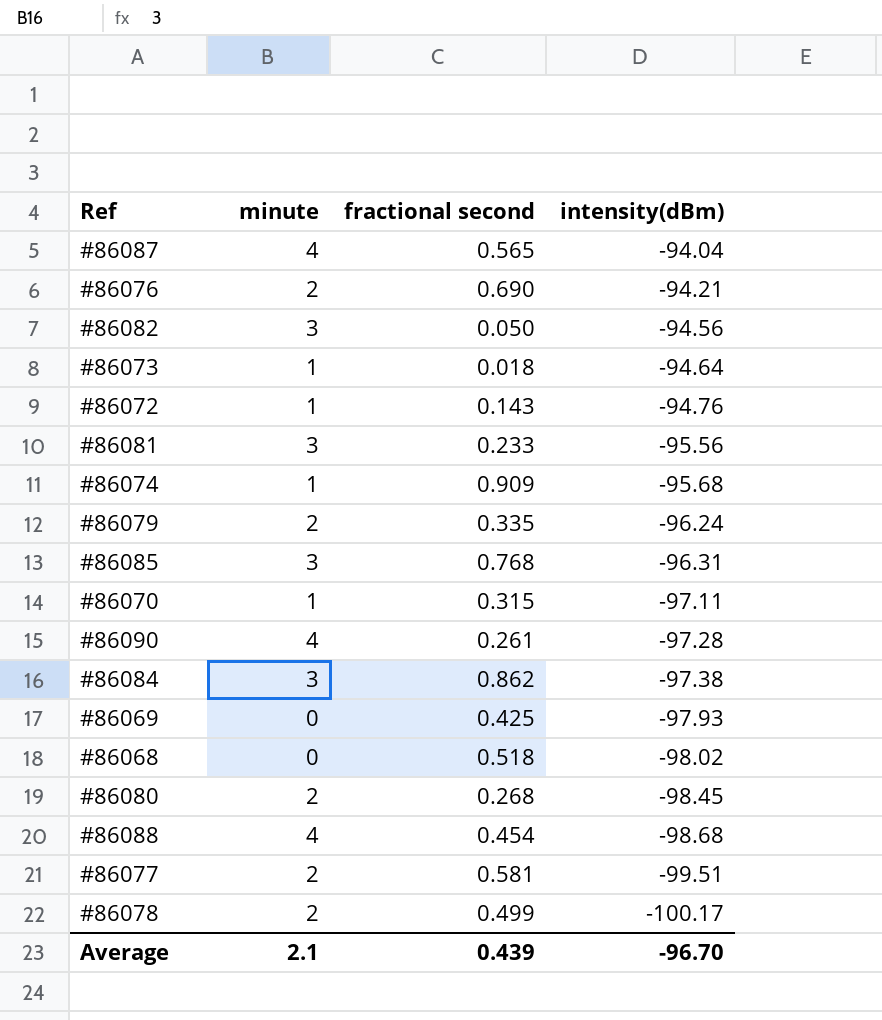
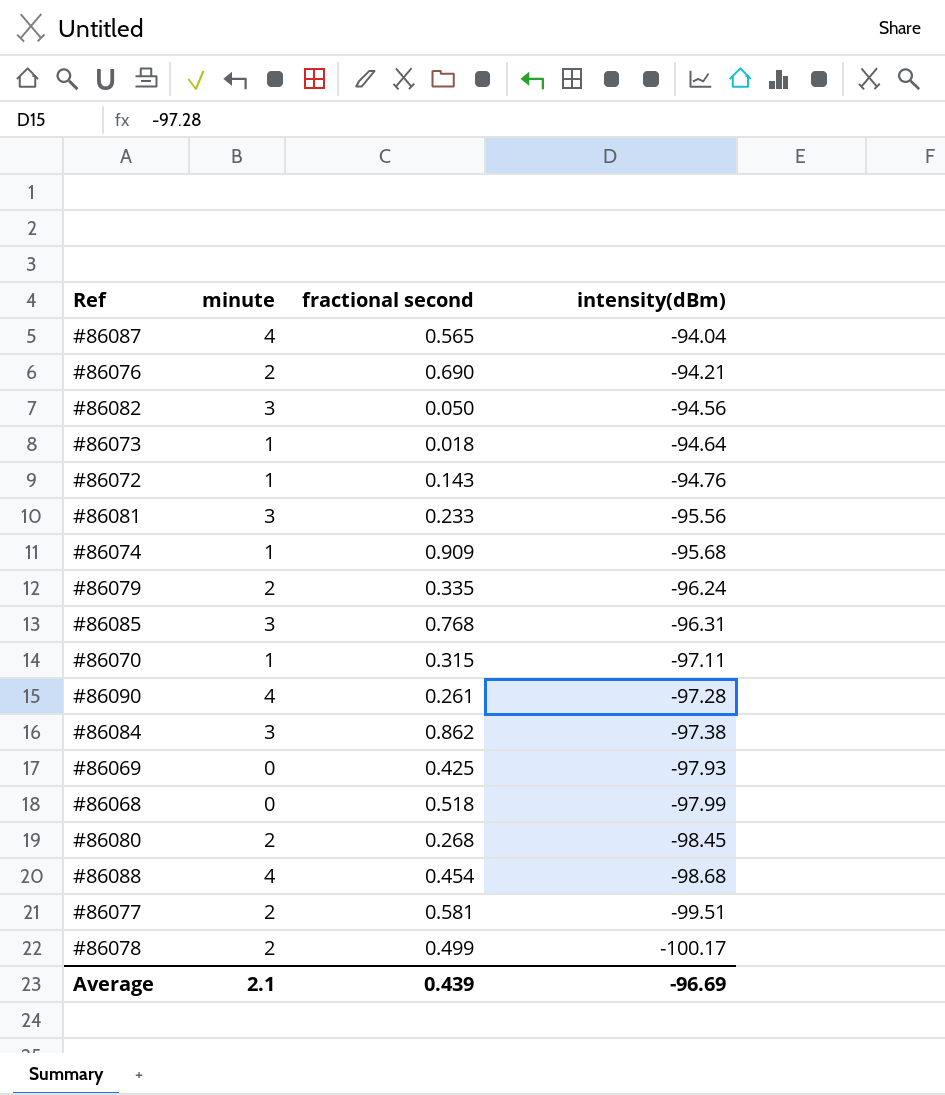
#86068 | intensity(dBm): -98.02 -> -97.99
Average | intensity(dBm): -96.70 -> -96.69

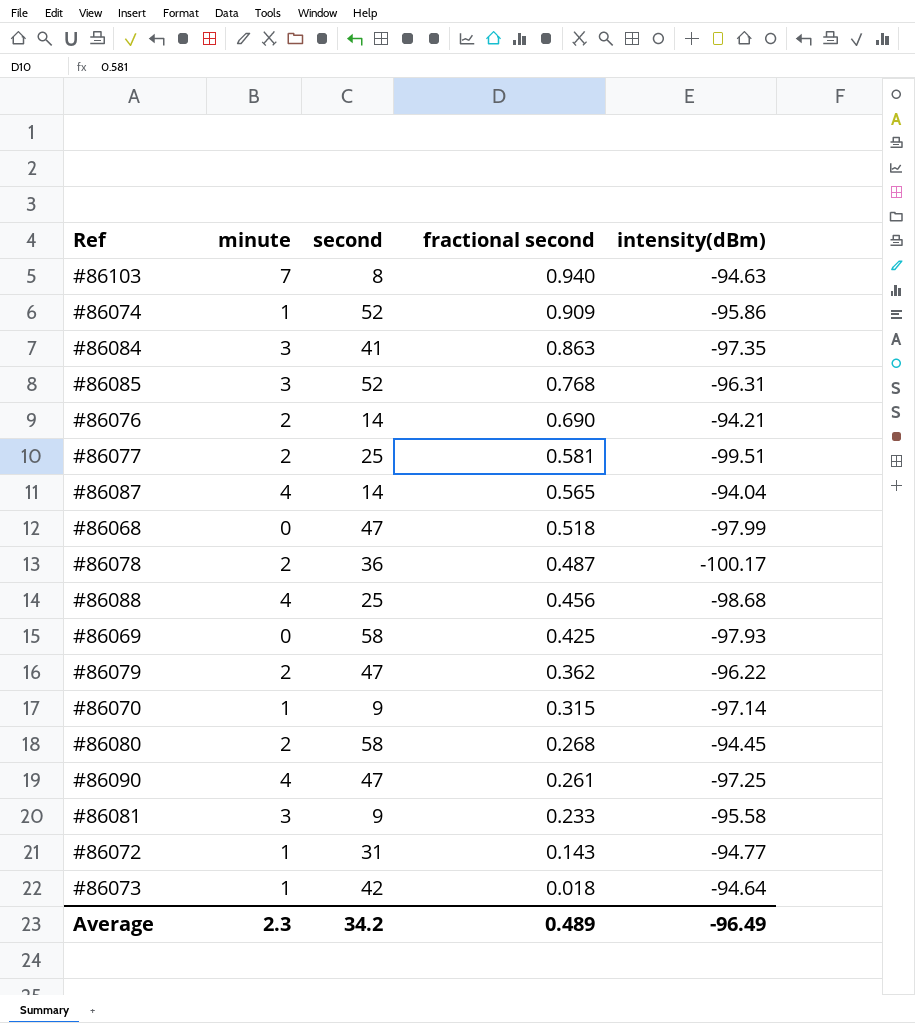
row order: intensity(dBm) descending -> fractional second descending
column second | position: none -> 3
row #86082: 3 | 0.050 | -94.56 -> none
row #86103: none -> 7 | 8 | 0.940 | -94.63
#86074 | intensity(dBm): -95.68 -> -95.86
#86084 | fractional second: 0.862 -> 0.863
#86084 | intensity(dBm): -97.38 -> -97.35
#86078 | fractional second: 0.499 -> 0.487
#86088 | fractional second: 0.454 -> 0.456
#86079 | fractional second: 0.335 -> 0.362
#86079 | intensity(dBm): -96.24 -> -96.22
#86070 | intensity(dBm): -97.11 -> -97.14
#86080 | intensity(dBm): -98.45 -> -94.45
#86090 | intensity(dBm): -97.28 -> -97.25
#86081 | intensity(dBm): -95.56 -> -95.58
#86072 | intensity(dBm): -94.76 -> -94.77
Average | minute: 2.1 -> 2.3
Average | fractional second: 0.439 -> 0.489
Average | intensity(dBm): -96.69 -> -96.49

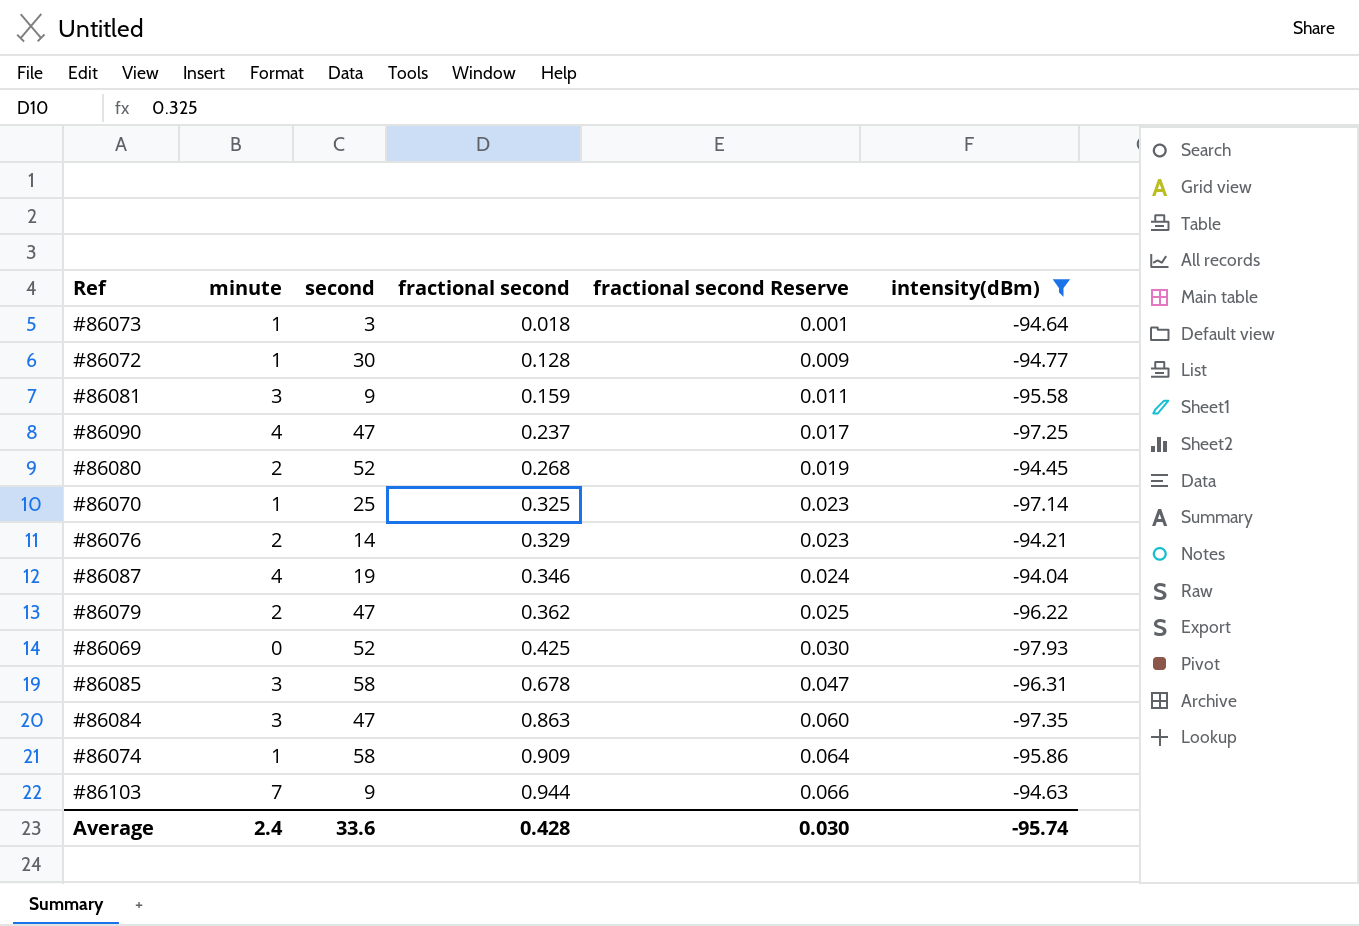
filter: none -> intensity(dBm) >= -97.93
row order: fractional second descending -> fractional second ascending
column fractional second Reserve | formula: none -> [fractional second] * 0.07
#86073 | second: 42 -> 3
#86072 | second: 31 -> 30
#86072 | fractional second: 0.143 -> 0.128
#86081 | fractional second: 0.233 -> 0.159
#86090 | fractional second: 0.261 -> 0.237
#86080 | second: 58 -> 52
#86070 | second: 9 -> 25
#86070 | fractional second: 0.315 -> 0.325
#86076 | fractional second: 0.690 -> 0.329
#86087 | second: 14 -> 19
#86087 | fractional second: 0.565 -> 0.346
#86069 | second: 58 -> 52
#86085 | second: 52 -> 58
#86085 | fractional second: 0.768 -> 0.678
#86084 | second: 41 -> 47
#86074 | second: 52 -> 58
#86103 | second: 8 -> 9
#86103 | fractional second: 0.940 -> 0.944
Average | minute: 2.3 -> 2.4
Average | second: 34.2 -> 33.6
Average | fractional second: 0.489 -> 0.428
Average | intensity(dBm): -96.49 -> -95.74

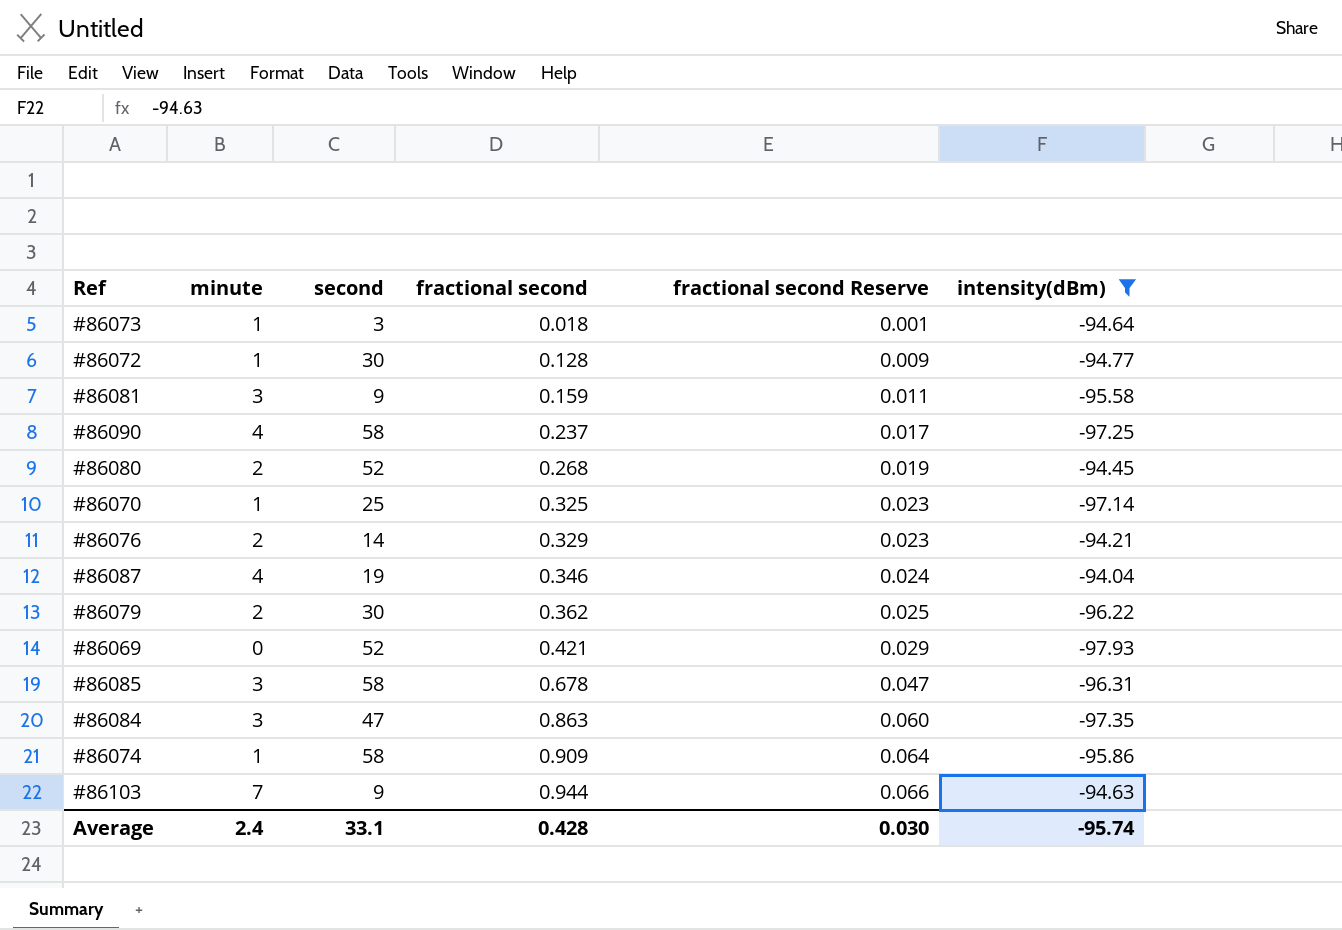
#86090 | second: 47 -> 58
#86079 | second: 47 -> 30
#86069 | fractional second: 0.425 -> 0.421
#86069 | fractional second Reserve: 0.030 -> 0.029
Average | second: 33.6 -> 33.1

